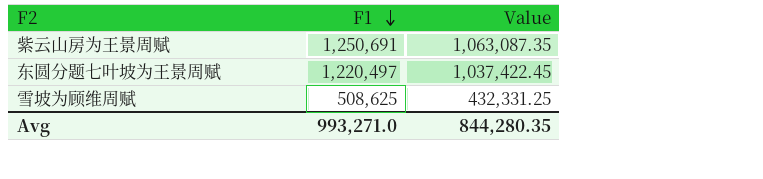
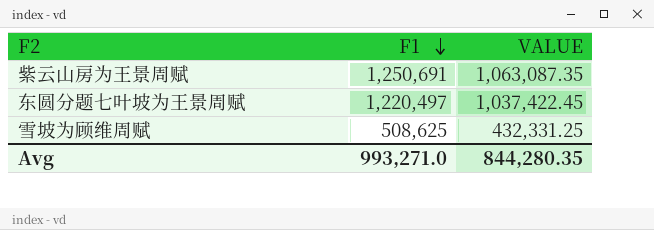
column name: Value -> VALUE

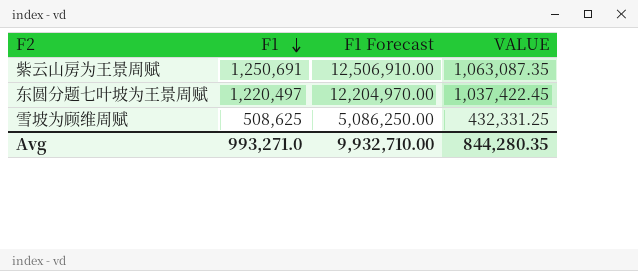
column F1 Forecast | formula: none -> [F1] * 10

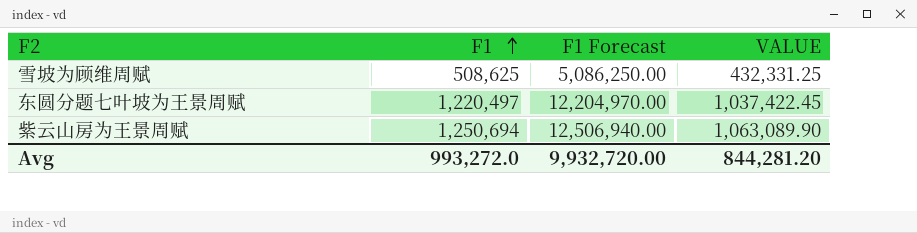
row order: F1 descending -> F1 ascending
紫云山房为王景周赋 | F1: 1,250,691 -> 1,250,694
紫云山房为王景周赋 | F1 Forecast: 12,506,910.00 -> 12,506,940.00
紫云山房为王景周赋 | VALUE: 1,063,087.35 -> 1,063,089.90
Avg | F1: 993,271.0 -> 993,272.0
Avg | F1 Forecast: 9,932,710.00 -> 9,932,720.00
Avg | VALUE: 844,280.35 -> 844,281.20

